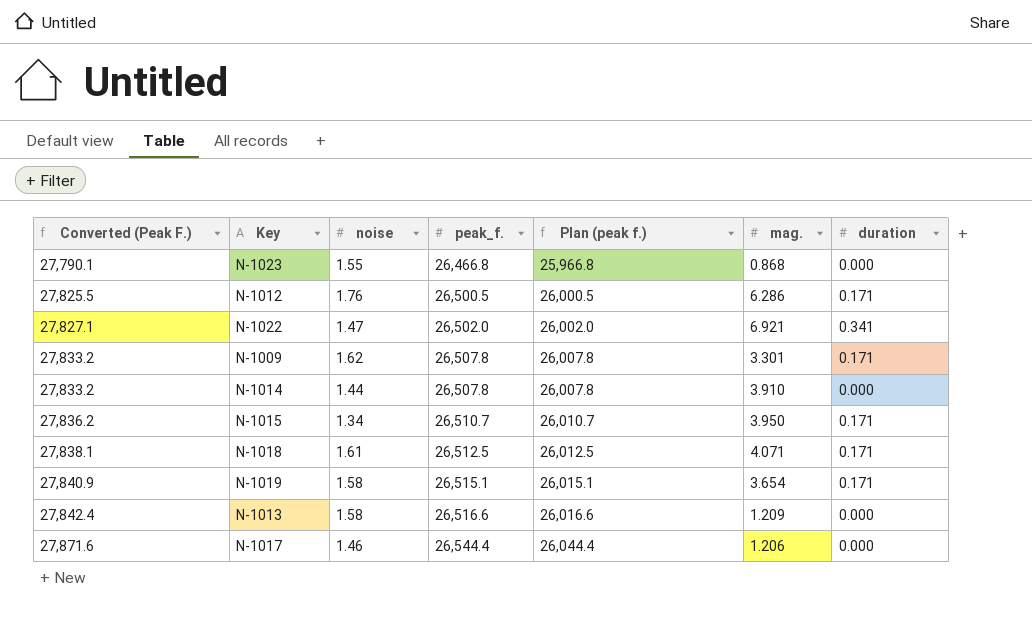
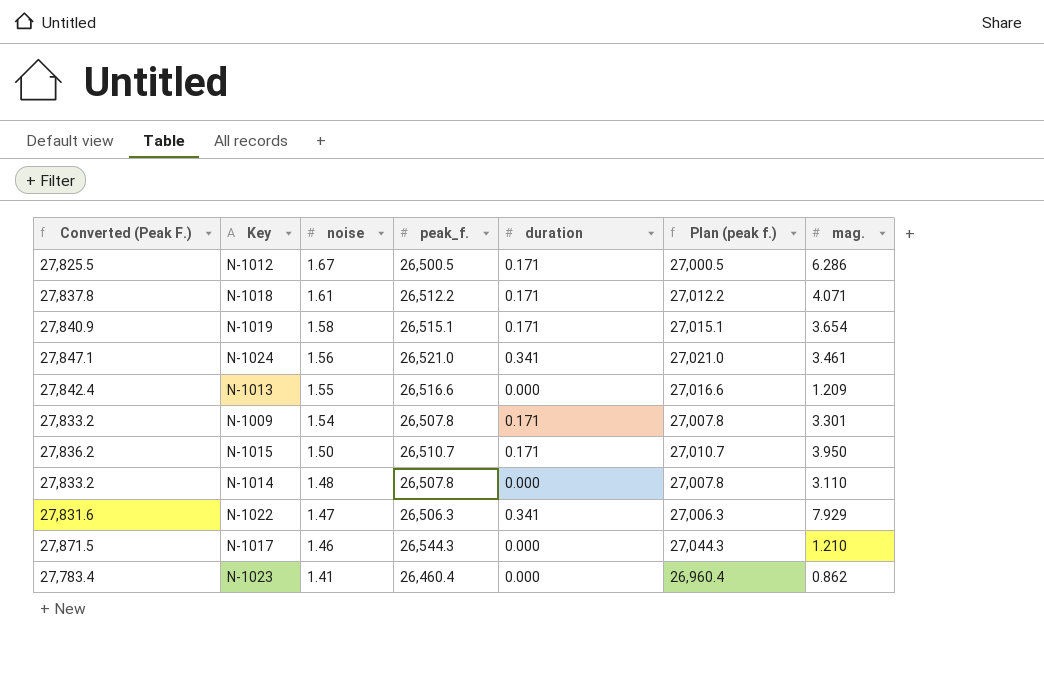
row order: Converted (Peak F.) ascending -> noise descending
column duration | position: 7 -> 5
column Plan (peak f.) | formula: [peak_f.] - 500 -> [peak_f.] + 500
N-1012 | noise: 1.76 -> 1.67
N-1018 | Converted (Peak F.): 27,838.1 -> 27,837.8
N-1018 | peak_f.: 26,512.5 -> 26,512.2
row N-1024: none -> 27,847.1 | 1.56 | 26,521.0 | 0.341 | 27,021.0 | 3.461
N-1013 | noise: 1.58 -> 1.55
N-1009 | noise: 1.62 -> 1.54
N-1015 | noise: 1.34 -> 1.50
N-1014 | noise: 1.44 -> 1.48
N-1014 | mag.: 3.910 -> 3.110
N-1022 | Converted (Peak F.): 27,827.1 -> 27,831.6
N-1022 | peak_f.: 26,502.0 -> 26,506.3
N-1022 | mag.: 6.921 -> 7.929
N-1017 | Converted (Peak F.): 27,871.6 -> 27,871.5
N-1017 | peak_f.: 26,544.4 -> 26,544.3
N-1017 | mag.: 1.206 -> 1.210
N-1023 | Converted (Peak F.): 27,790.1 -> 27,783.4
N-1023 | noise: 1.55 -> 1.41
N-1023 | peak_f.: 26,466.8 -> 26,460.4
N-1023 | mag.: 0.868 -> 0.862

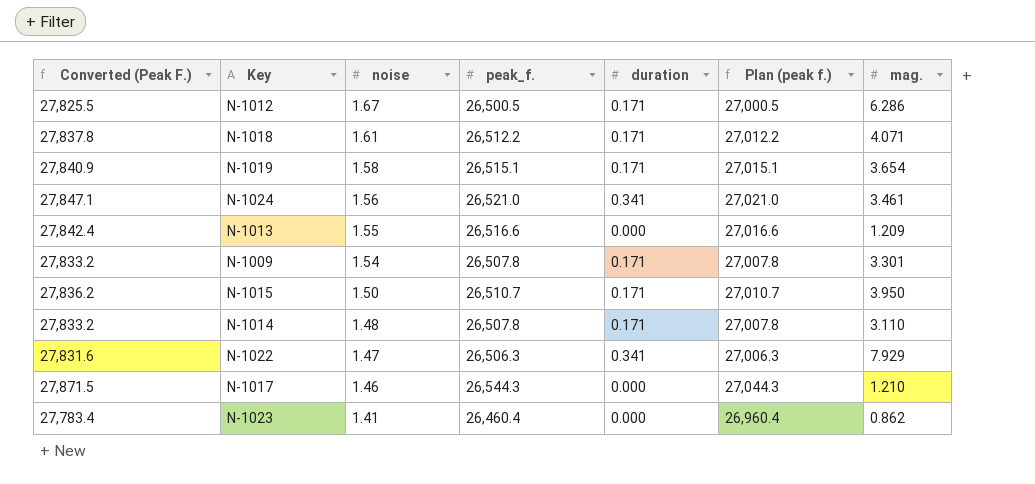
N-1014 | duration: 0.000 -> 0.171

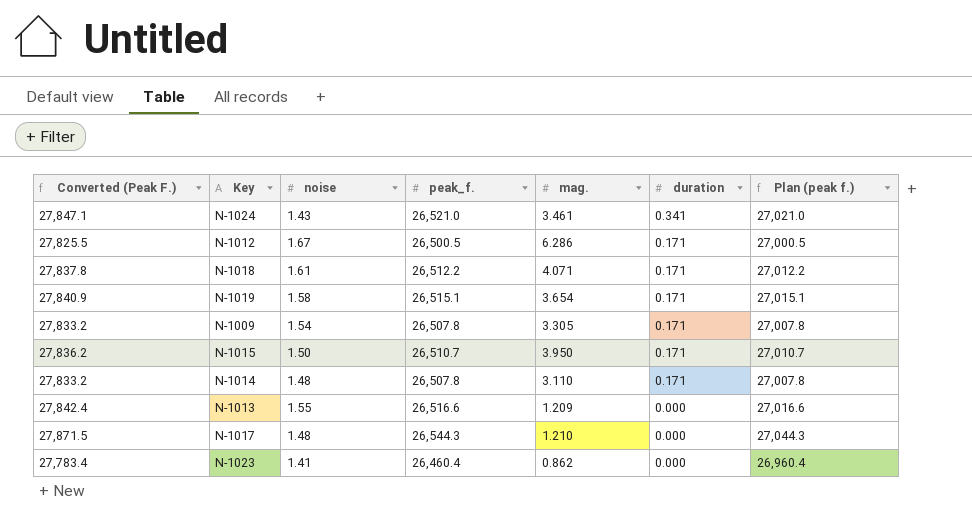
row order: noise descending -> duration descending
column mag. | position: 7 -> 5
row N-1022: 27,831.6 | 1.47 | 26,506.3 | 0.341 | 27,006.3 | 7.929 -> none
N-1024 | noise: 1.56 -> 1.43
N-1009 | mag.: 3.301 -> 3.305
N-1017 | noise: 1.46 -> 1.48

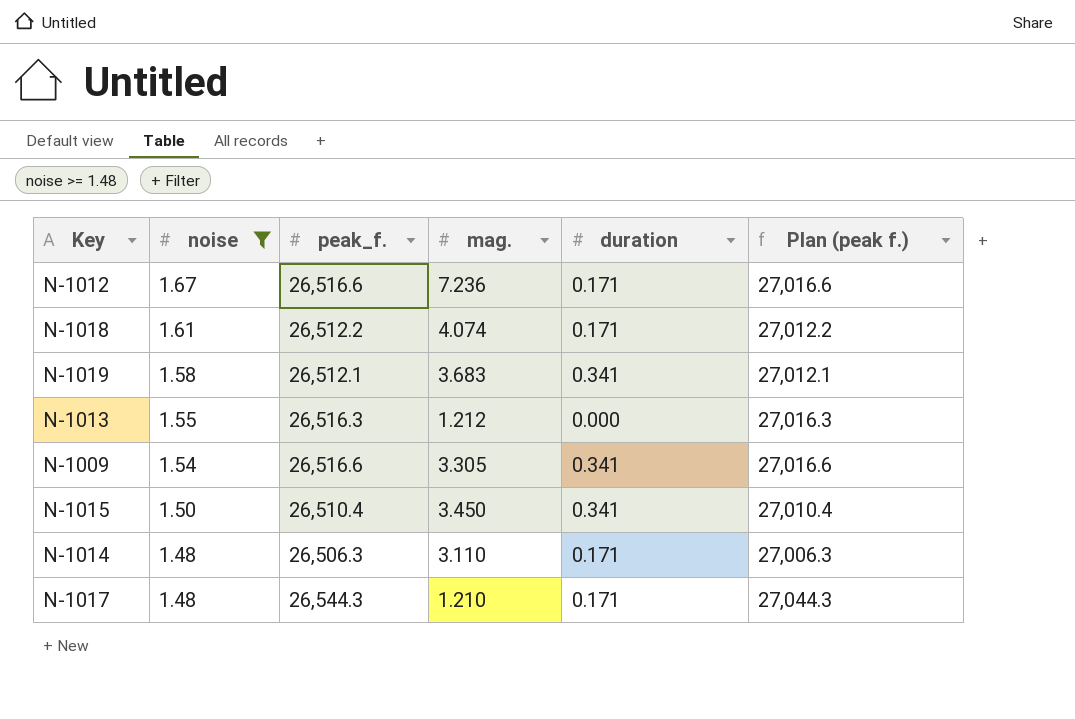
filter: none -> noise >= 1.48
row order: duration descending -> noise descending
column Converted (Peak F.) | formula: [peak_f.] * 1.05 -> none
N-1012 | peak_f.: 26,500.5 -> 26,516.6
N-1012 | mag.: 6.286 -> 7.236
N-1012 | Plan (peak f.): 27,000.5 -> 27,016.6
N-1018 | mag.: 4.071 -> 4.074
N-1019 | peak_f.: 26,515.1 -> 26,512.1
N-1019 | mag.: 3.654 -> 3.683
N-1019 | duration: 0.171 -> 0.341
N-1019 | Plan (peak f.): 27,015.1 -> 27,012.1
N-1013 | peak_f.: 26,516.6 -> 26,516.3
N-1013 | mag.: 1.209 -> 1.212
N-1013 | Plan (peak f.): 27,016.6 -> 27,016.3
N-1009 | peak_f.: 26,507.8 -> 26,516.6
N-1009 | duration: 0.171 -> 0.341
N-1009 | Plan (peak f.): 27,007.8 -> 27,016.6
N-1015 | peak_f.: 26,510.7 -> 26,510.4
N-1015 | mag.: 3.950 -> 3.450
N-1015 | duration: 0.171 -> 0.341
N-1015 | Plan (peak f.): 27,010.7 -> 27,010.4
N-1014 | peak_f.: 26,507.8 -> 26,506.3
N-1014 | Plan (peak f.): 27,007.8 -> 27,006.3
N-1017 | duration: 0.000 -> 0.171

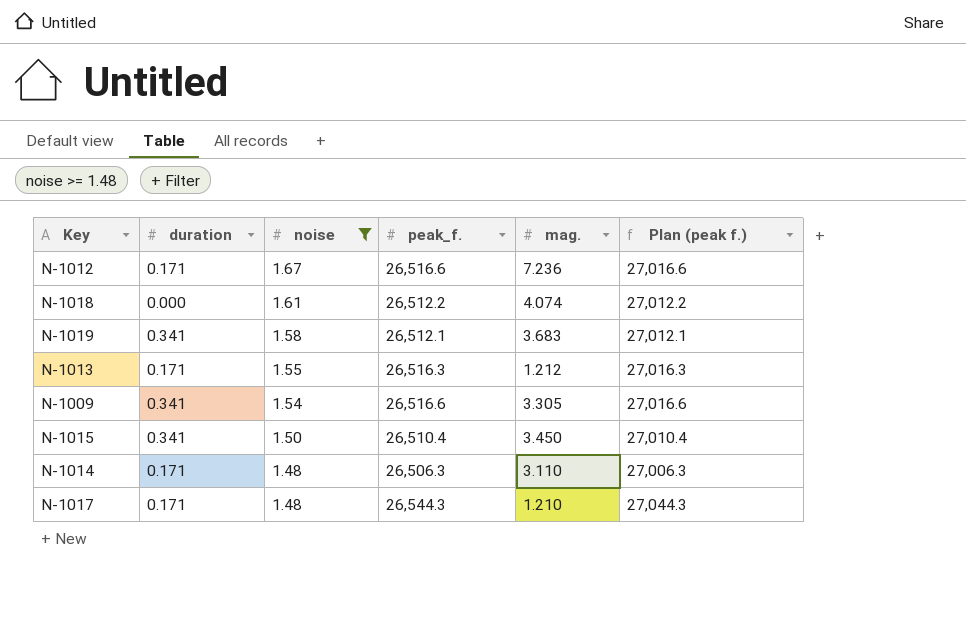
column duration | position: 5 -> 2
N-1018 | duration: 0.171 -> 0.000
N-1013 | duration: 0.000 -> 0.171

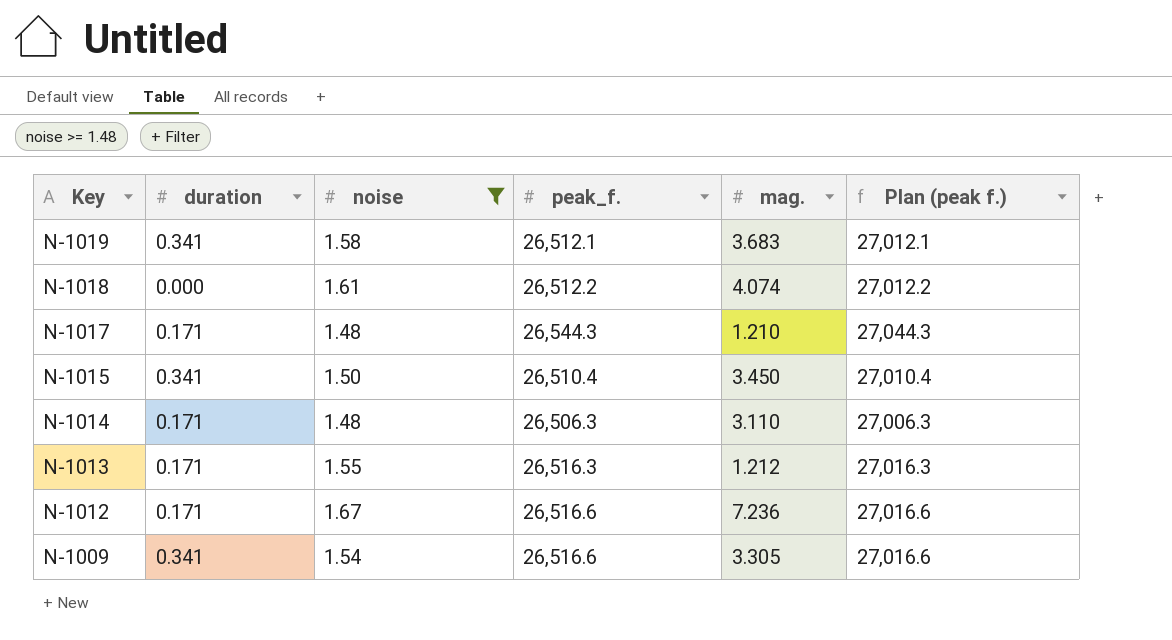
row order: noise descending -> Key descending

